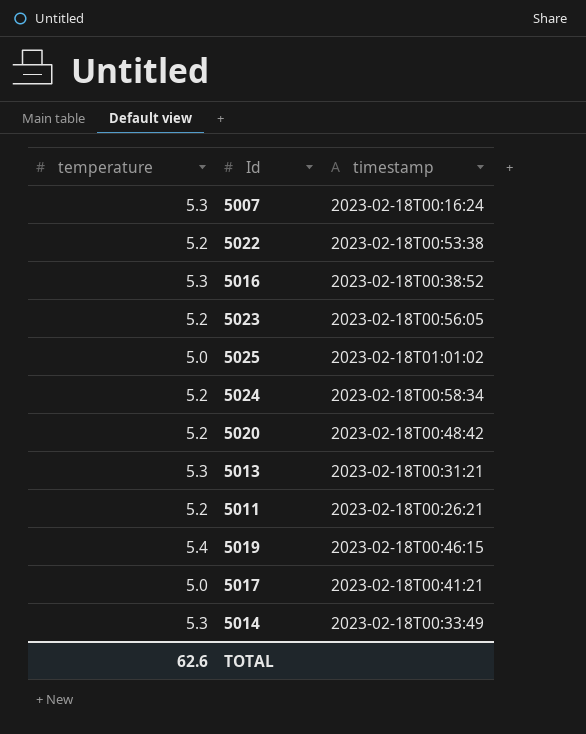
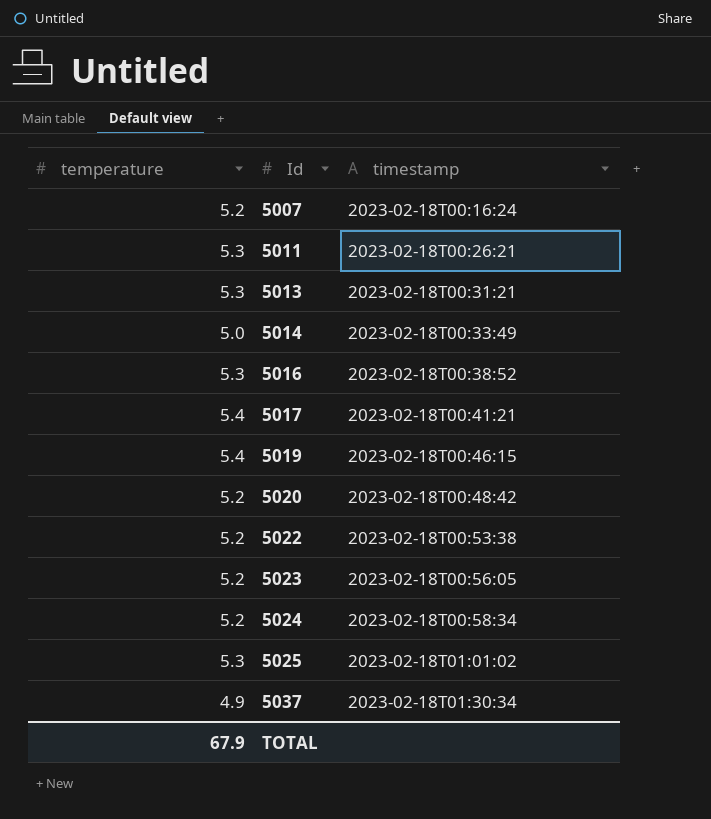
row order: none -> Id ascending
5007 | temperature: 5.3 -> 5.2
5011 | temperature: 5.2 -> 5.3
5014 | temperature: 5.3 -> 5.0
5017 | temperature: 5.0 -> 5.4
5025 | temperature: 5.0 -> 5.3
row 5037: none -> 4.9 | 2023-02-18T01:30:34
TOTAL | temperature: 62.6 -> 67.9

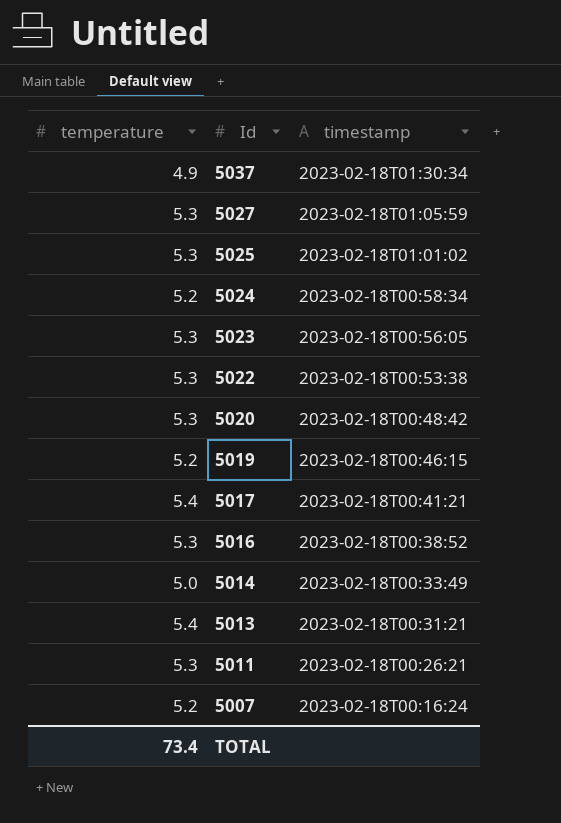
row order: Id ascending -> Id descending
row 5027: none -> 5.3 | 2023-02-18T01:05:59
5023 | temperature: 5.2 -> 5.3
5022 | temperature: 5.2 -> 5.3
5020 | temperature: 5.2 -> 5.3
5019 | temperature: 5.4 -> 5.2
5013 | temperature: 5.3 -> 5.4
TOTAL | temperature: 67.9 -> 73.4

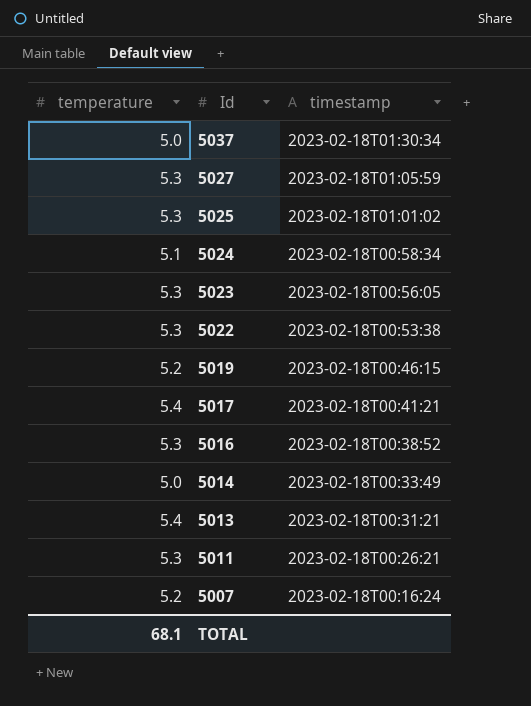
row 5020: 5.3 | 2023-02-18T00:48:42 -> none
5037 | temperature: 4.9 -> 5.0
5024 | temperature: 5.2 -> 5.1
TOTAL | temperature: 73.4 -> 68.1

